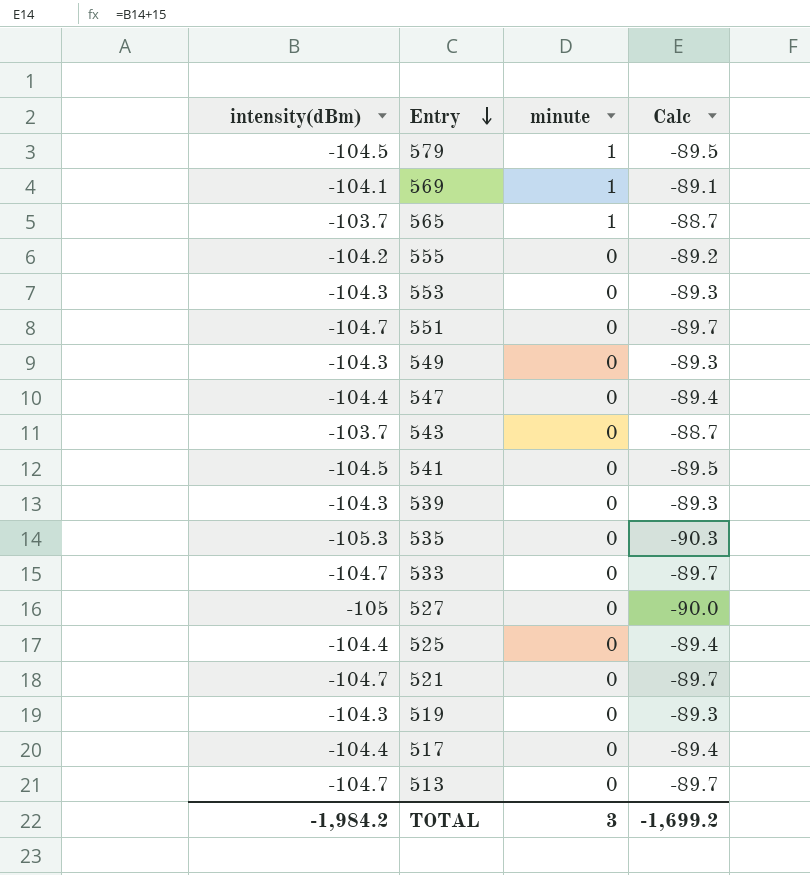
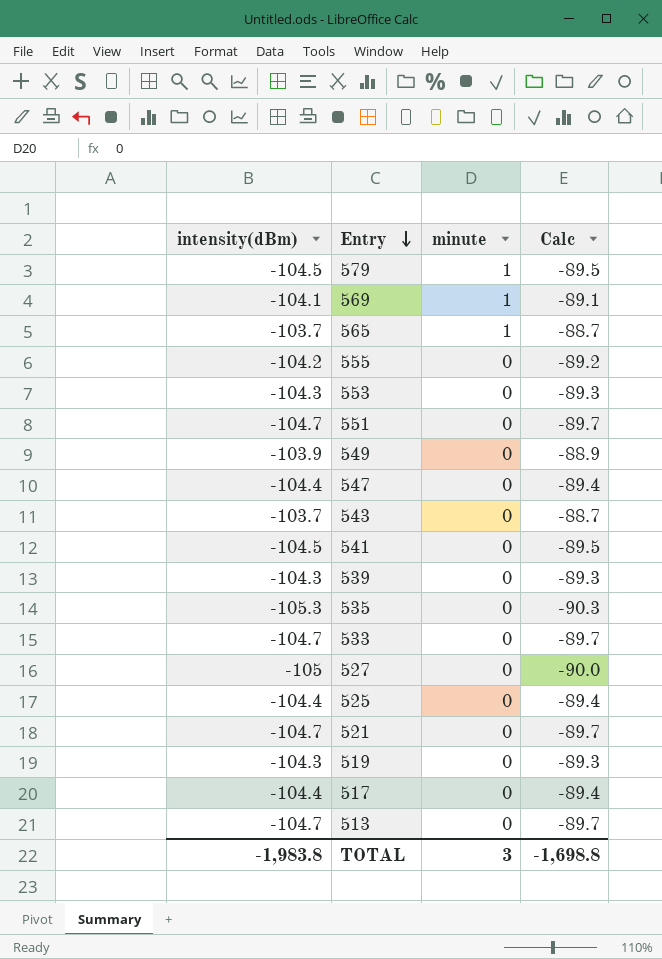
549 | intensity(dBm): -104.3 -> -103.9
549 | Calc: -89.3 -> -88.9
TOTAL | intensity(dBm): -1,984.2 -> -1,983.8
TOTAL | Calc: -1,699.2 -> -1,698.8

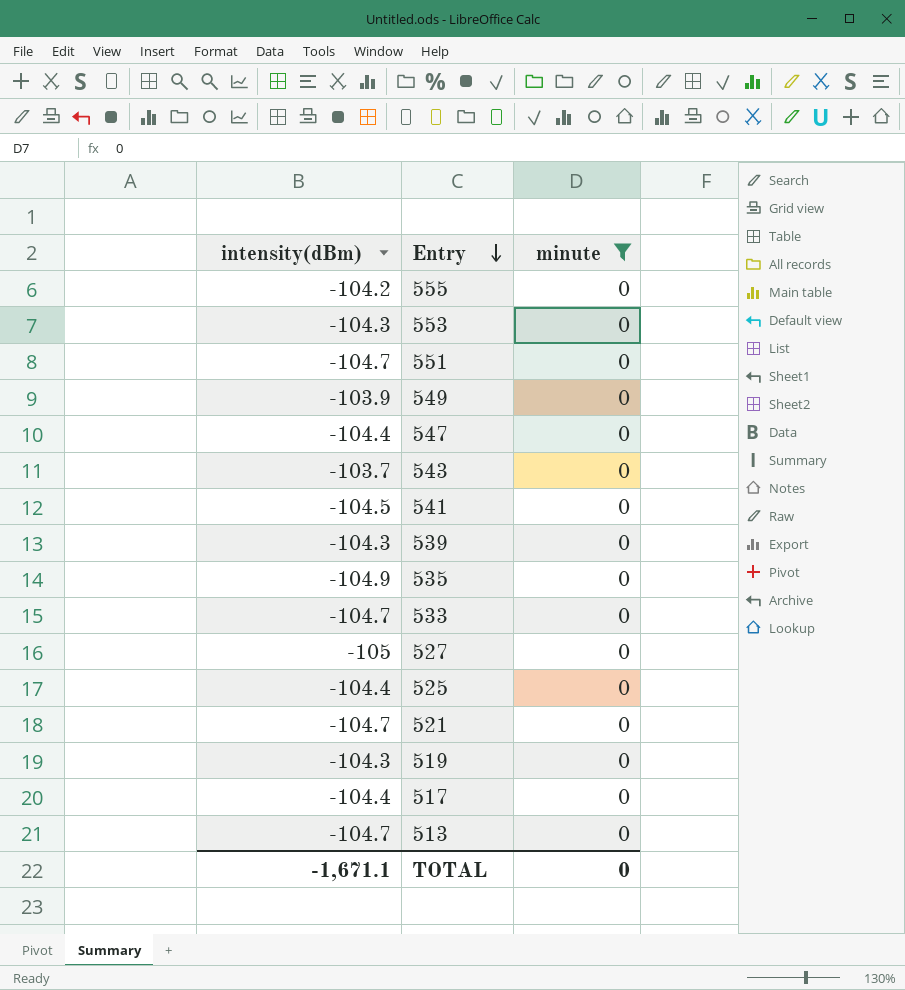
filter: none -> minute = 0
column Calc | formula: [intensity(dBm)] + 15 -> none
535 | intensity(dBm): -105.3 -> -104.9
TOTAL | intensity(dBm): -1,983.8 -> -1,671.1
TOTAL | minute: 3 -> 0

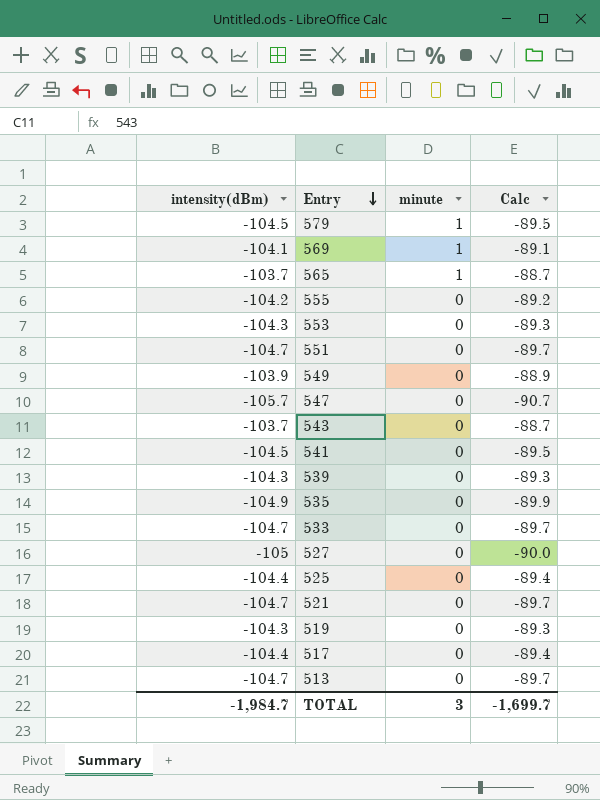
filter: minute = 0 -> none
column Calc | formula: none -> [intensity(dBm)] + 15
547 | intensity(dBm): -104.4 -> -105.7
TOTAL | intensity(dBm): -1,671.1 -> -1,984.7
TOTAL | minute: 0 -> 3

